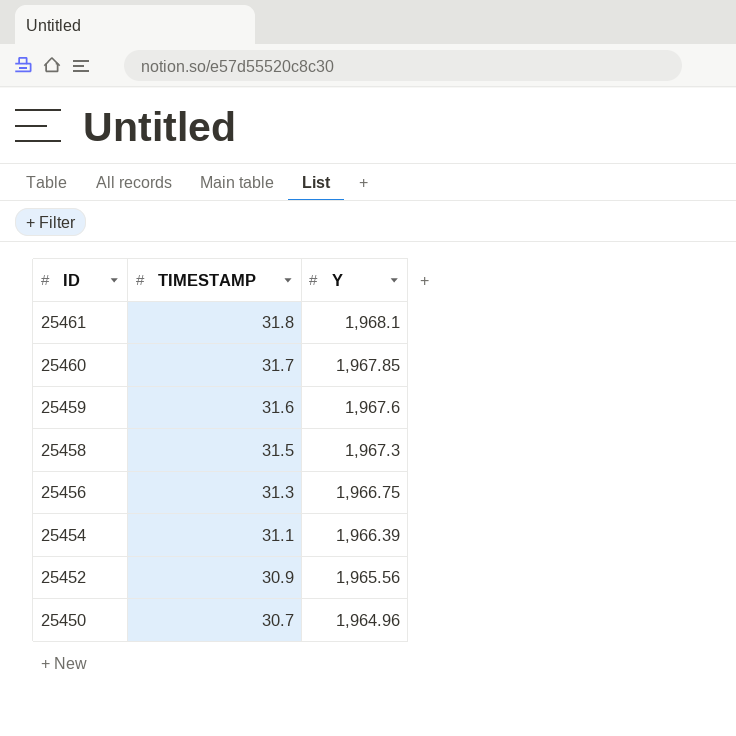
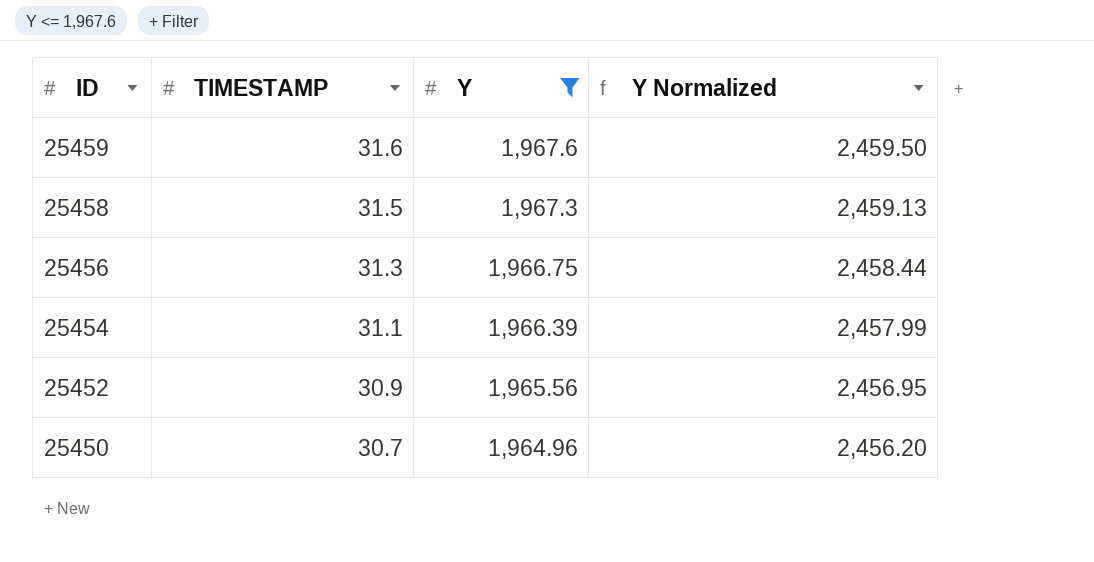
filter: none -> Y <= 1,967.6
column Y Normalized | formula: none -> [Y] * 1.25

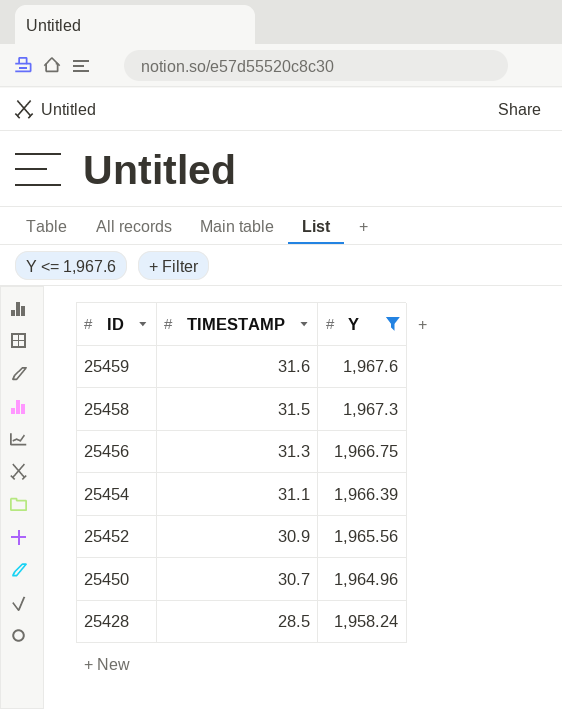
column Y Normalized | formula: [Y] * 1.25 -> none
row 25428: none -> 28.5 | 1,958.24

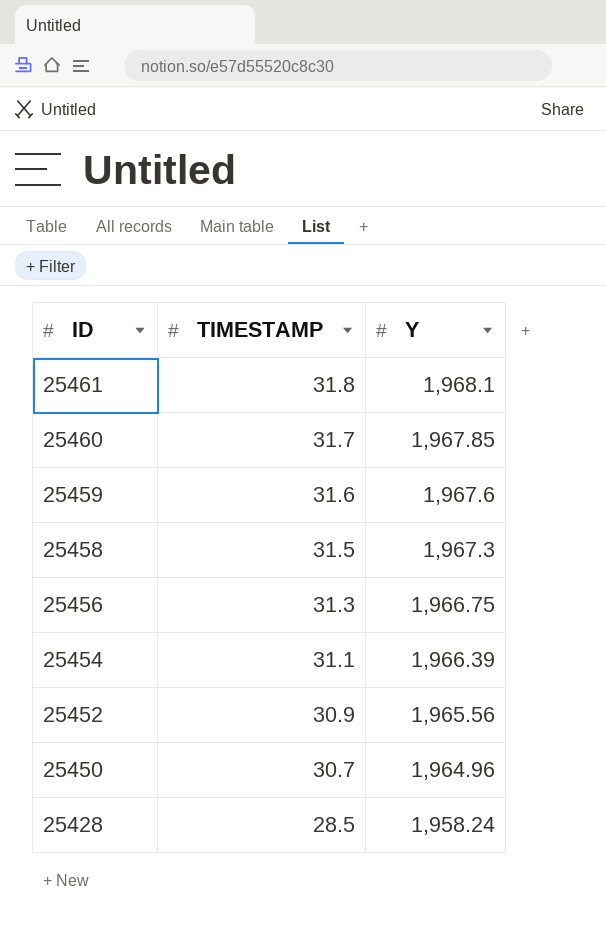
filter: Y <= 1,967.6 -> none

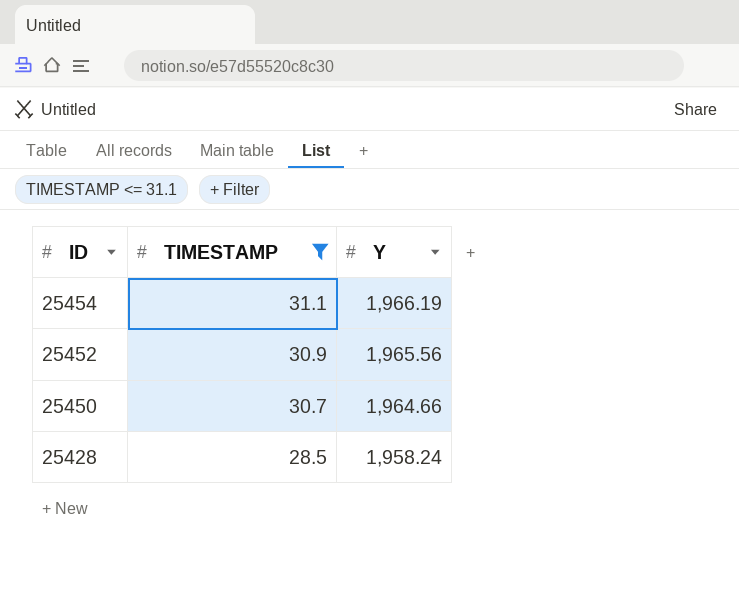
filter: none -> TIMESTAMP <= 31.1
25454 | Y: 1,966.39 -> 1,966.19
25450 | Y: 1,964.96 -> 1,964.66

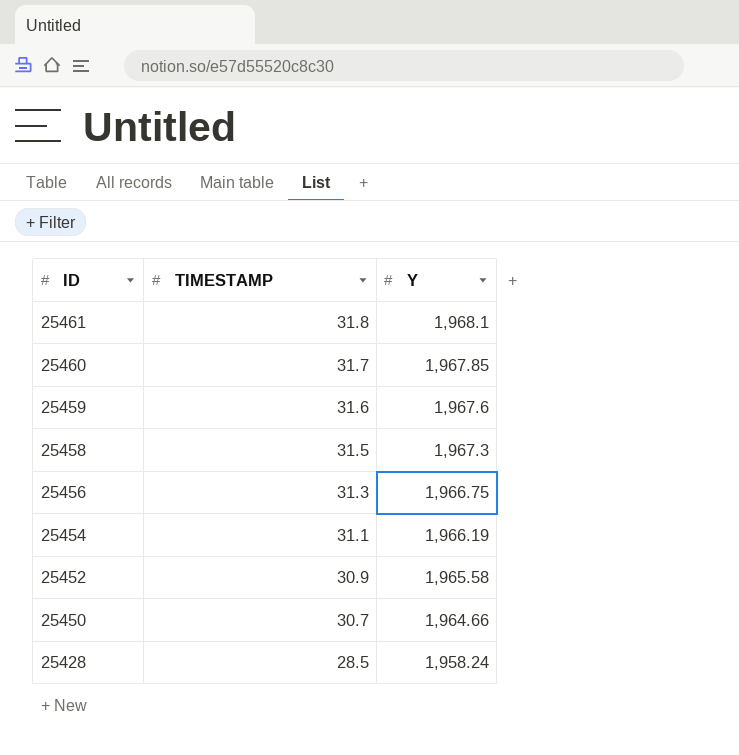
filter: TIMESTAMP <= 31.1 -> none
25452 | Y: 1,965.56 -> 1,965.58

